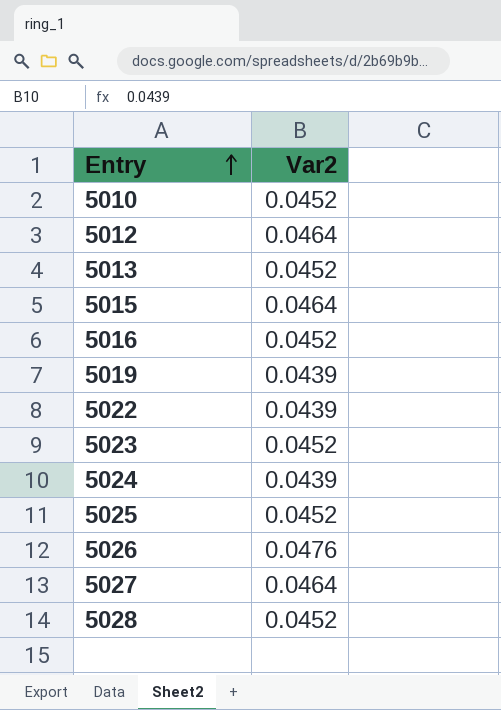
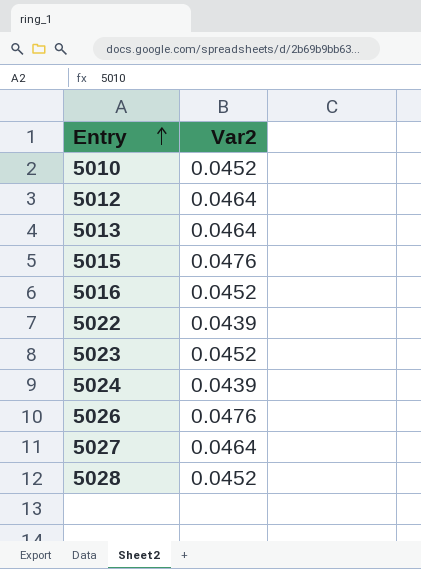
row 5019: 0.0439 -> none
row 5025: 0.0452 -> none
5013 | Var2: 0.0452 -> 0.0464
5015 | Var2: 0.0464 -> 0.0476

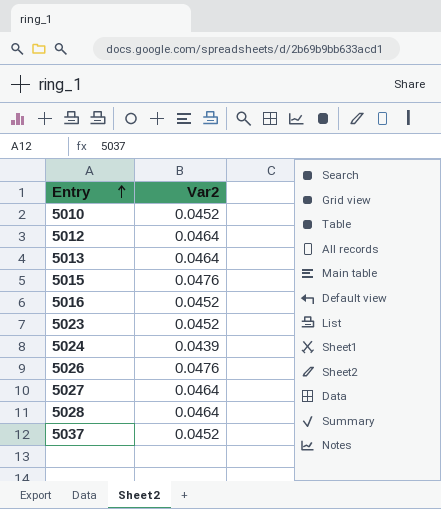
row 5022: 0.0439 -> none
5028 | Var2: 0.0452 -> 0.0464
row 5037: none -> 0.0452

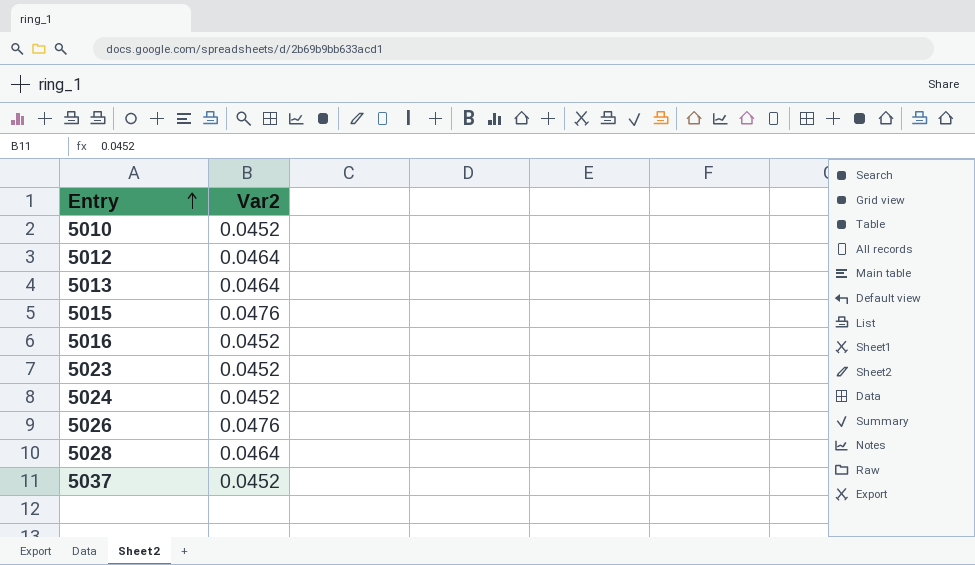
row 5027: 0.0464 -> none
5024 | Var2: 0.0439 -> 0.0452

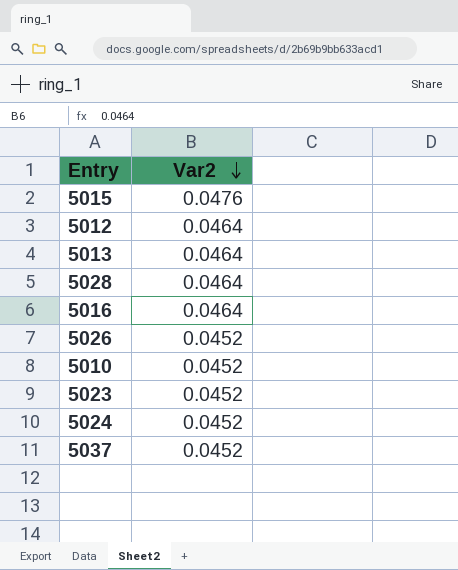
row order: Entry ascending -> Var2 descending
5016 | Var2: 0.0452 -> 0.0464
5026 | Var2: 0.0476 -> 0.0452

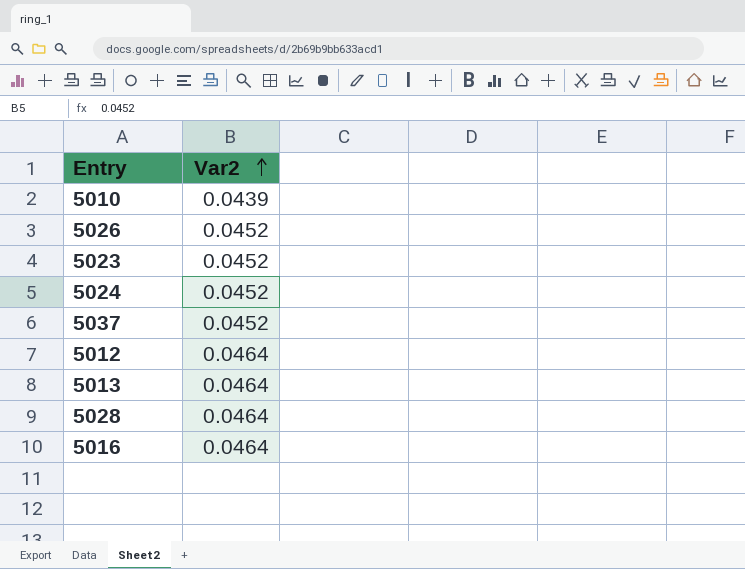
row order: Var2 descending -> Var2 ascending
row 5015: 0.0476 -> none
5010 | Var2: 0.0452 -> 0.0439

